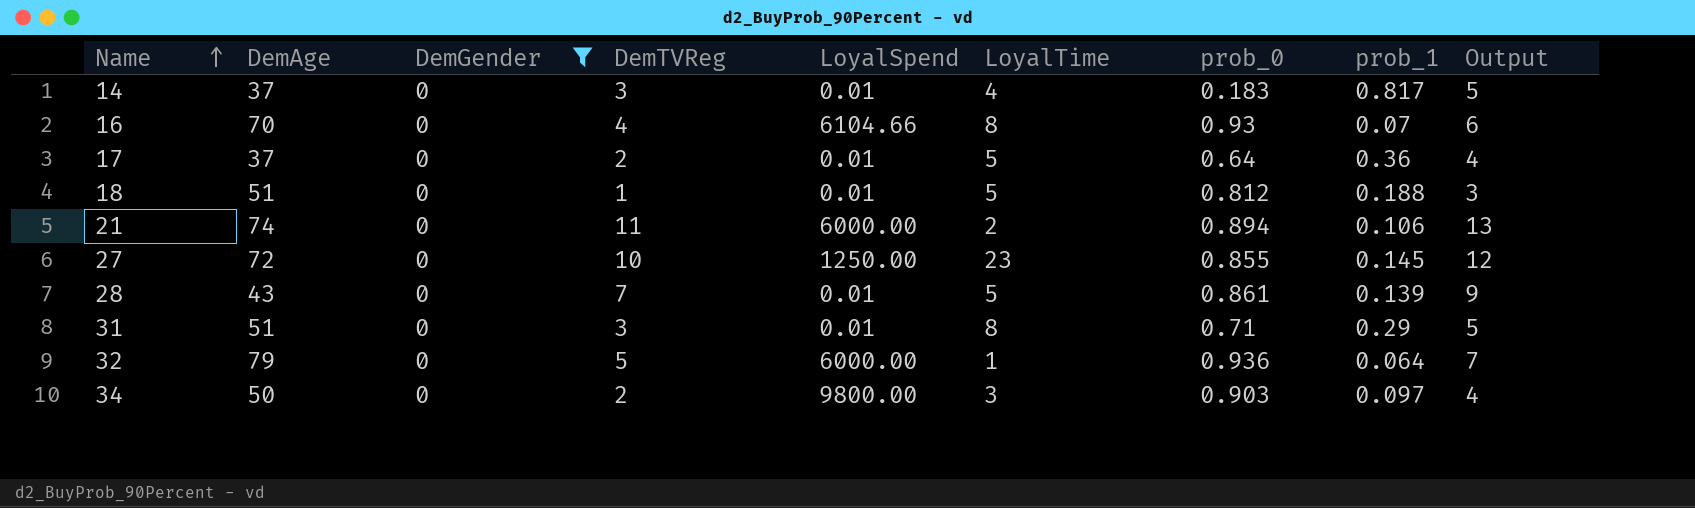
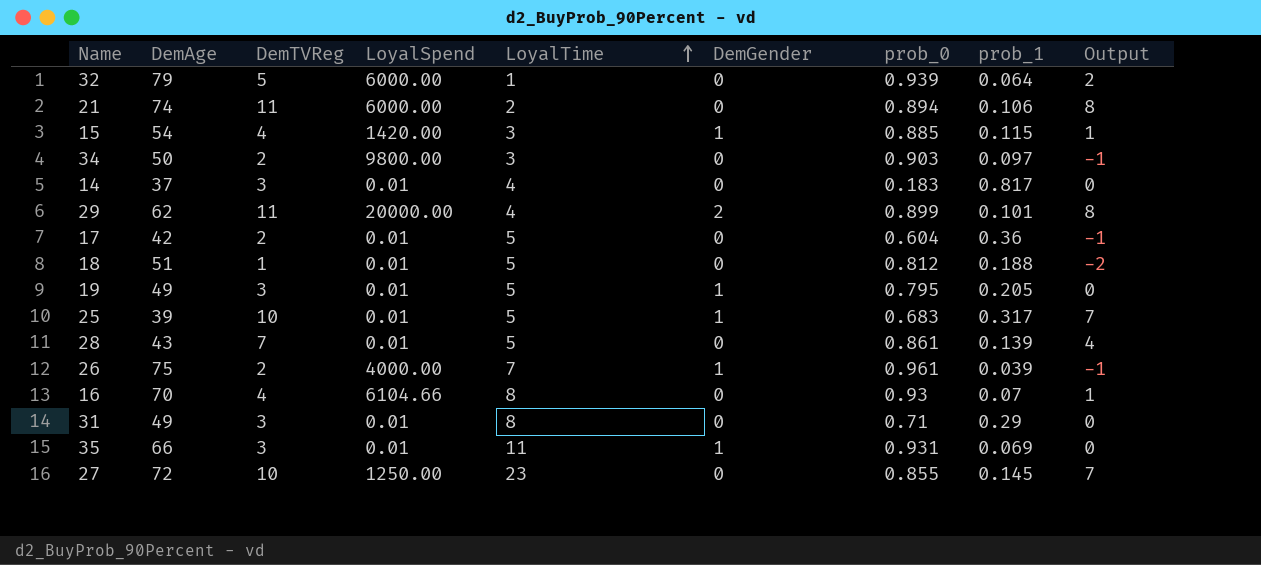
filter: DemGender = 0 -> none
row order: Name ascending -> LoyalTime ascending
column DemGender | position: 3 -> 6
column Output | formula: [DemTVReg] + 2 -> [DemTVReg] - 3
32 | prob_0: 0.936 -> 0.939
17 | DemAge: 37 -> 42
17 | prob_0: 0.64 -> 0.604
31 | DemAge: 51 -> 49

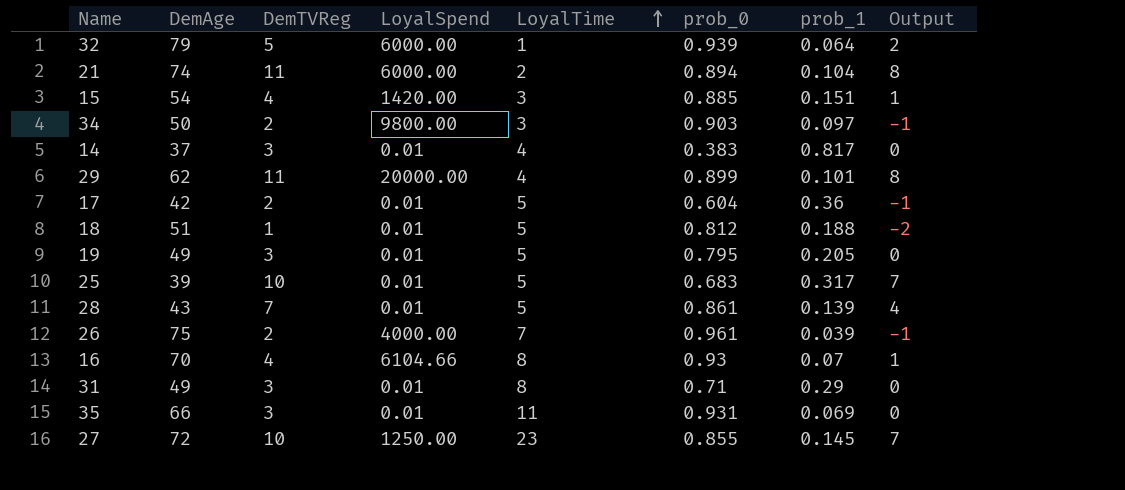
column DemGender | position: 6 -> none
21 | prob_1: 0.106 -> 0.104
15 | prob_1: 0.115 -> 0.151
14 | prob_0: 0.183 -> 0.383

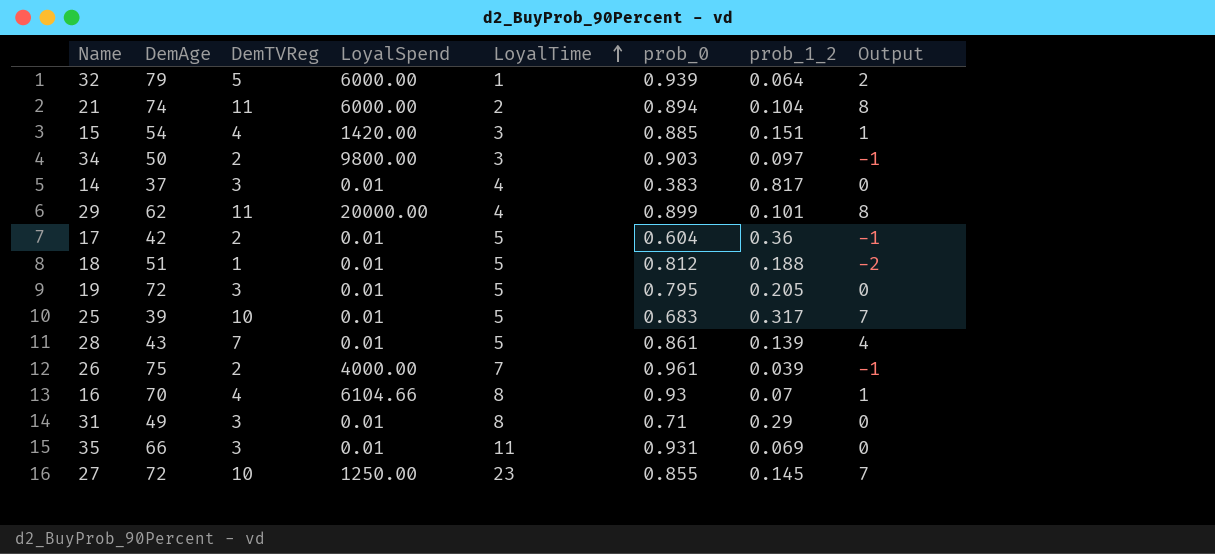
column name: prob_1 -> prob_1_2
19 | DemAge: 49 -> 72

